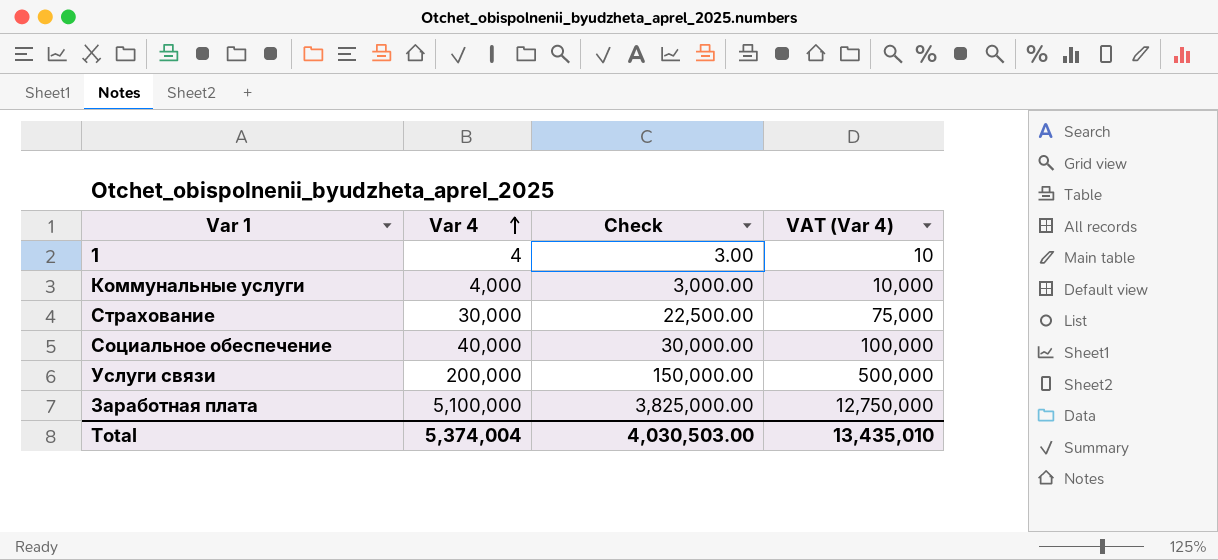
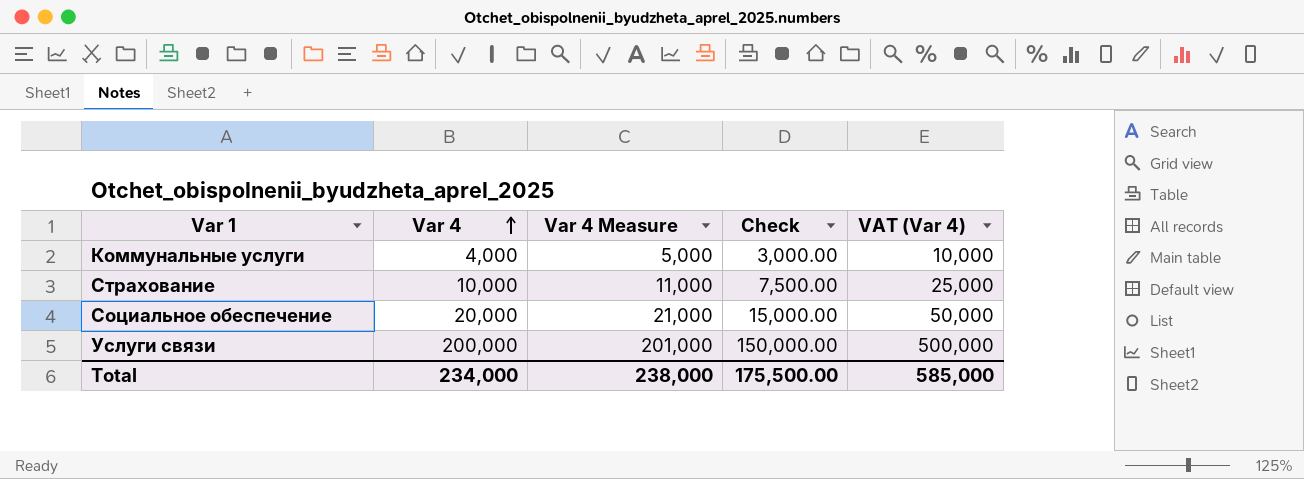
column Var 4 Measure | formula: none -> [Var 4] + 1000
row 1: 4 | 3.00 | 10 -> none
row Заработная плата: 5,100,000 | 3,825,000.00 | 12,750,000 -> none
Страхование | Var 4: 30,000 -> 10,000
Страхование | Check: 22,500.00 -> 7,500.00
Страхование | VAT (Var 4): 75,000 -> 25,000
Социальное обеспечение | Var 4: 40,000 -> 20,000
Социальное обеспечение | Check: 30,000.00 -> 15,000.00
Социальное обеспечение | VAT (Var 4): 100,000 -> 50,000
Total | Var 4: 5,374,004 -> 234,000
Total | Check: 4,030,503.00 -> 175,500.00
Total | VAT (Var 4): 13,435,010 -> 585,000

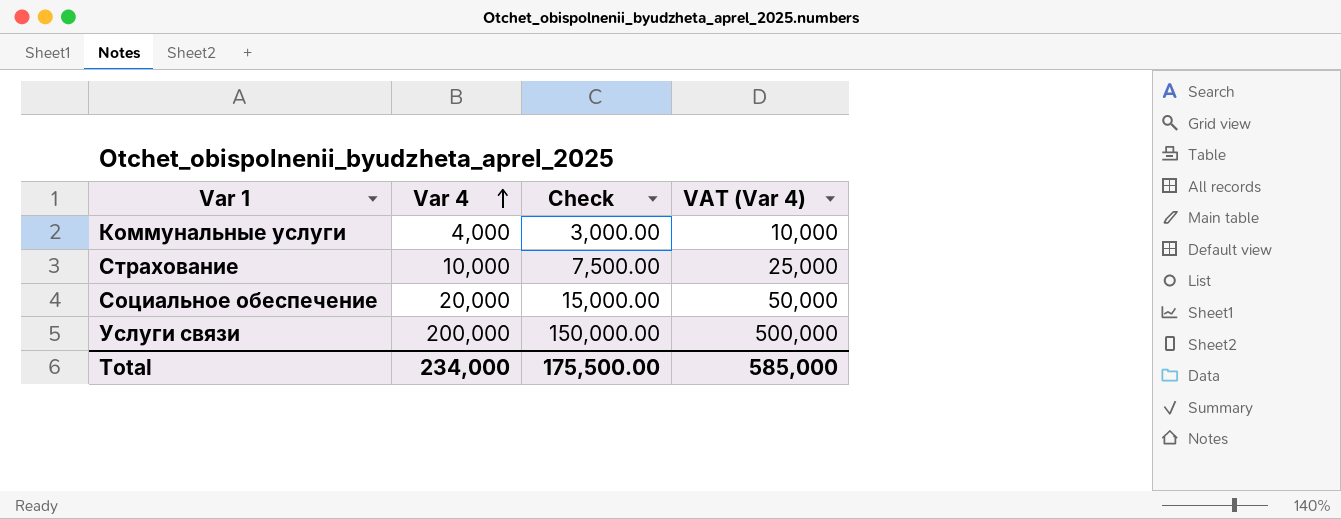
column Var 4 Measure | formula: [Var 4] + 1000 -> none

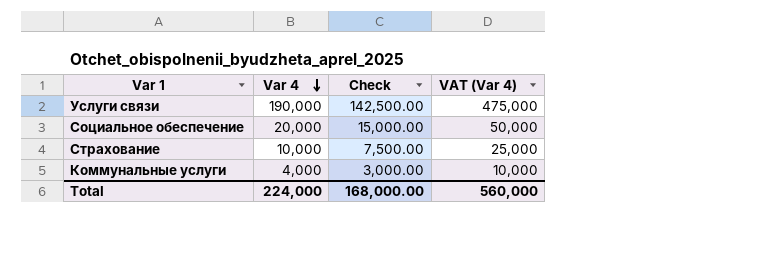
row order: Var 4 ascending -> Var 4 descending
Услуги связи | Var 4: 200,000 -> 190,000
Услуги связи | Check: 150,000.00 -> 142,500.00
Услуги связи | VAT (Var 4): 500,000 -> 475,000
Total | Var 4: 234,000 -> 224,000
Total | Check: 175,500.00 -> 168,000.00
Total | VAT (Var 4): 585,000 -> 560,000

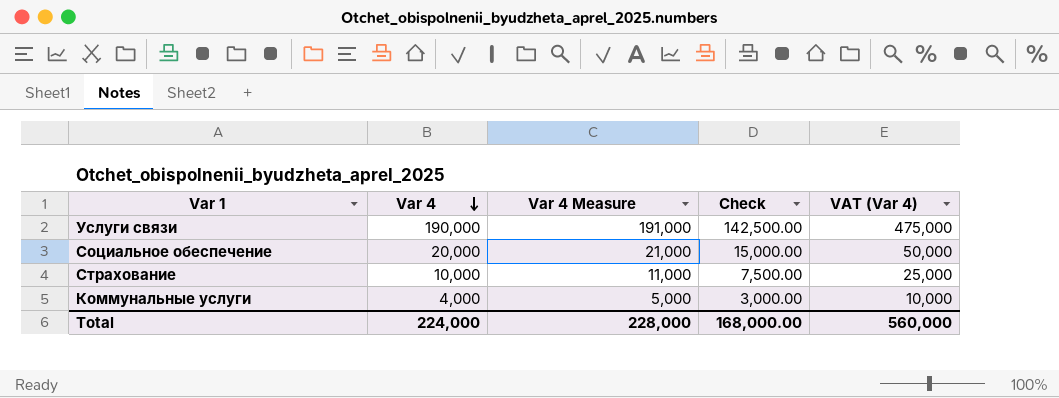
column Var 4 Measure | formula: none -> [Var 4] + 1000

